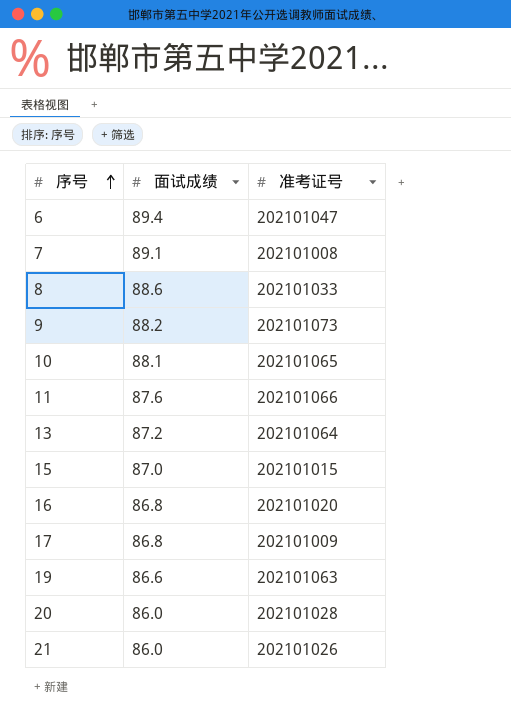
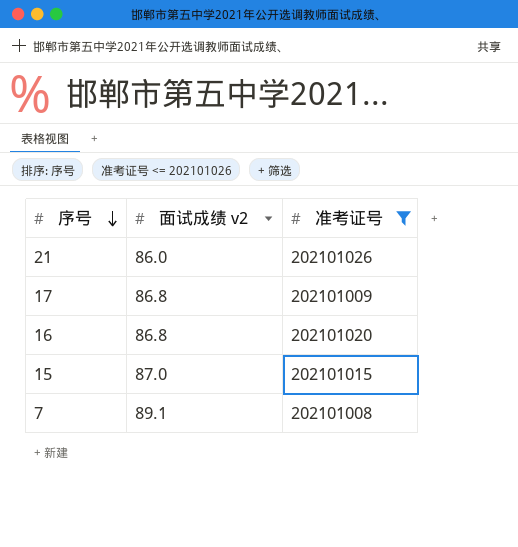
filter: none -> 准考证号 <= 202101026
row order: 序号 ascending -> 序号 descending
column name: 面试成绩 -> 面试成绩 v2

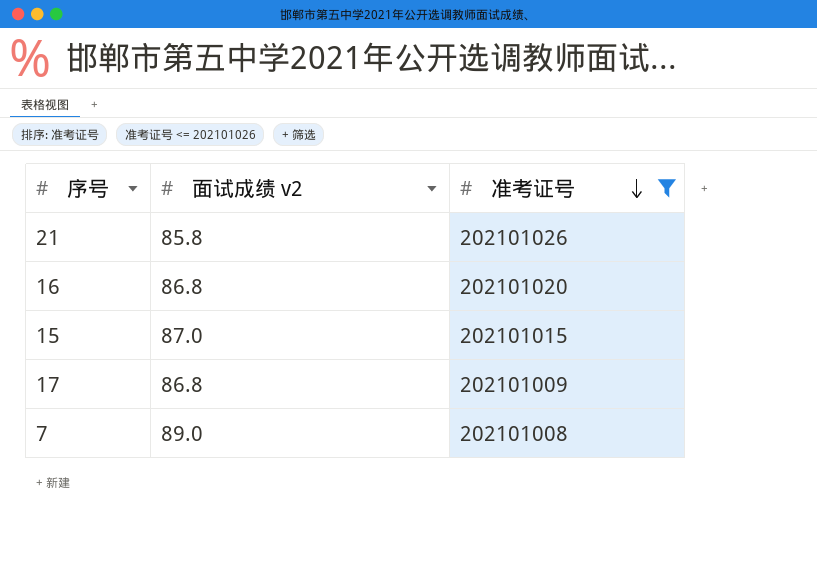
row order: 序号 descending -> 准考证号 descending
21 | 面试成绩 v2: 86.0 -> 85.8
7 | 面试成绩 v2: 89.1 -> 89.0

